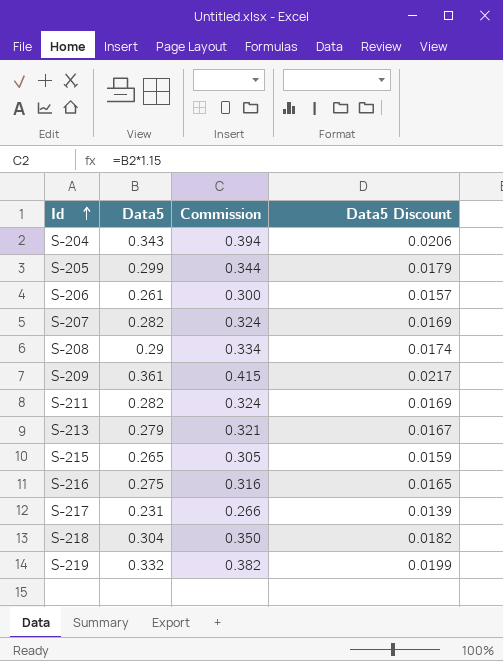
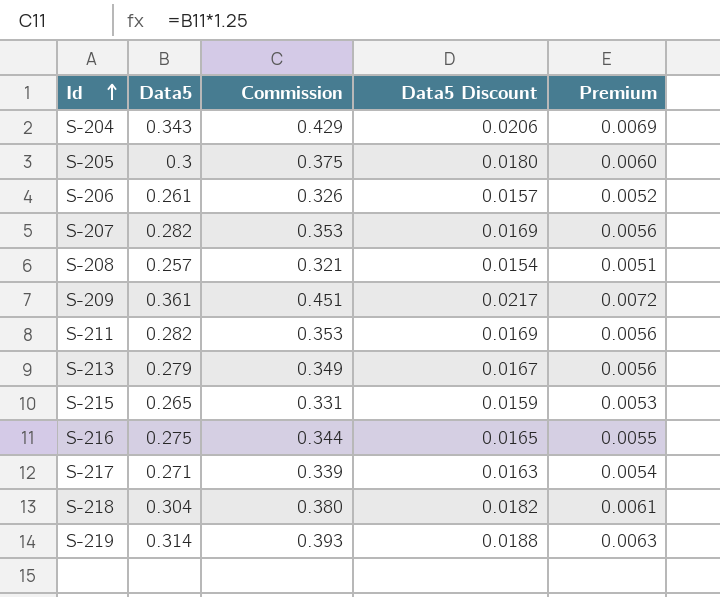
column Commission | formula: [Data5] * 1.15 -> [Data5] * 1.25
column Premium | formula: none -> [Data5] * 0.02
S-205 | Data5: 0.299 -> 0.3
S-205 | Data5 Discount: 0.0179 -> 0.0180
S-208 | Data5: 0.29 -> 0.257
S-208 | Data5 Discount: 0.0174 -> 0.0154
S-217 | Data5: 0.231 -> 0.271
S-217 | Data5 Discount: 0.0139 -> 0.0163
S-219 | Data5: 0.332 -> 0.314
S-219 | Data5 Discount: 0.0199 -> 0.0188

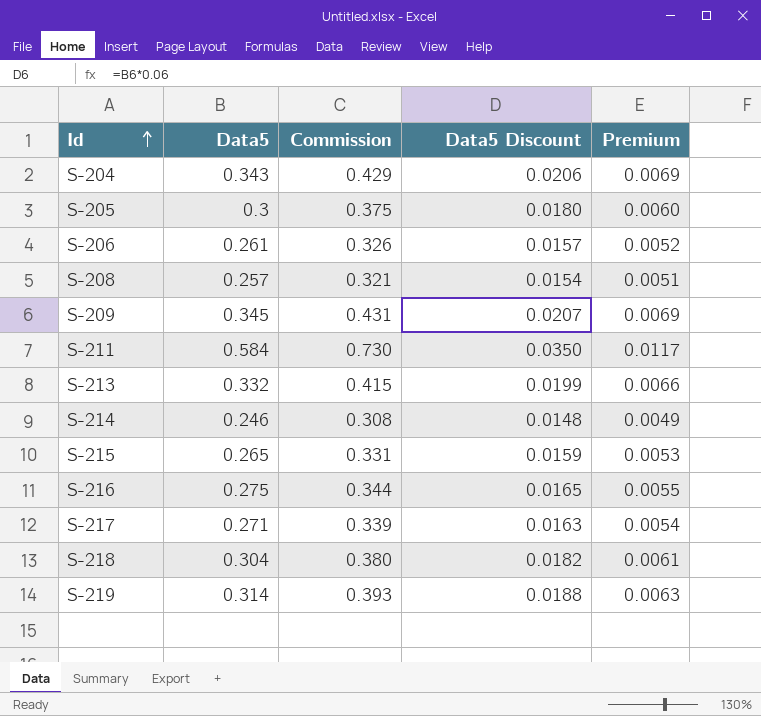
row S-207: 0.282 | 0.353 | 0.0169 | 0.0056 -> none
S-209 | Data5: 0.361 -> 0.345
S-209 | Commission: 0.451 -> 0.431
S-209 | Data5 Discount: 0.0217 -> 0.0207
S-209 | Premium: 0.0072 -> 0.0069
S-211 | Data5: 0.282 -> 0.584
S-211 | Commission: 0.353 -> 0.730
S-211 | Data5 Discount: 0.0169 -> 0.0350
S-211 | Premium: 0.0056 -> 0.0117
S-213 | Data5: 0.279 -> 0.332
S-213 | Commission: 0.349 -> 0.415
S-213 | Data5 Discount: 0.0167 -> 0.0199
S-213 | Premium: 0.0056 -> 0.0066
row S-214: none -> 0.246 | 0.308 | 0.0148 | 0.0049

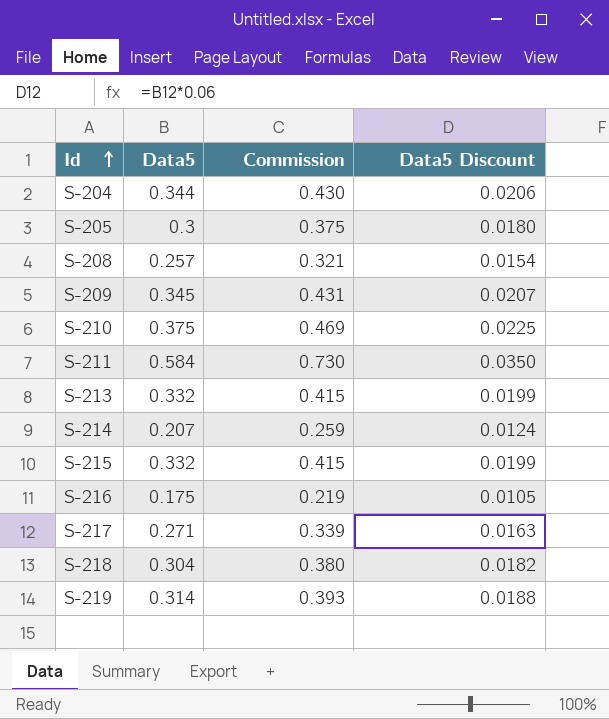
column Premium | formula: [Data5] * 0.02 -> none
row S-206: 0.261 | 0.326 | 0.0157 | 0.0052 -> none
S-204 | Data5: 0.343 -> 0.344
S-204 | Commission: 0.429 -> 0.430
row S-210: none -> 0.375 | 0.469 | 0.0225
S-214 | Data5: 0.246 -> 0.207
S-214 | Commission: 0.308 -> 0.259
S-214 | Data5 Discount: 0.0148 -> 0.0124
S-215 | Data5: 0.265 -> 0.332
S-215 | Commission: 0.331 -> 0.415
S-215 | Data5 Discount: 0.0159 -> 0.0199
S-216 | Data5: 0.275 -> 0.175
S-216 | Commission: 0.344 -> 0.219
S-216 | Data5 Discount: 0.0165 -> 0.0105

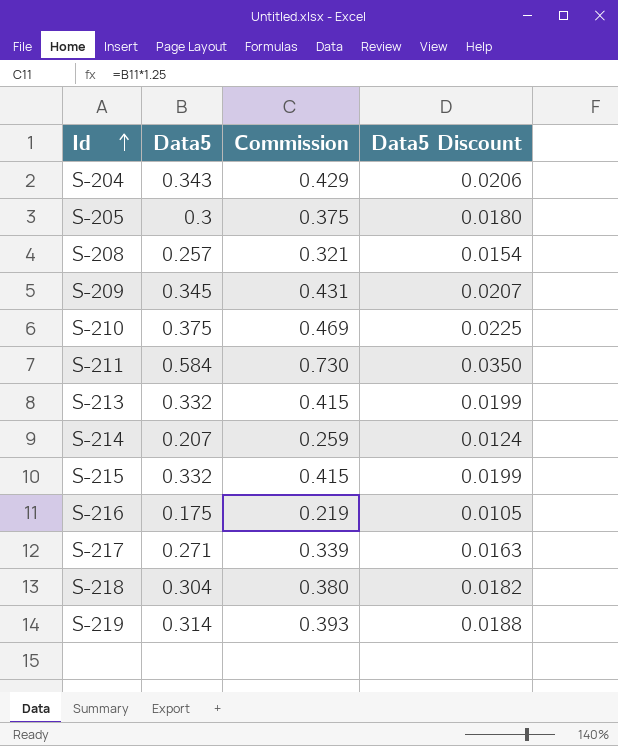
S-204 | Data5: 0.344 -> 0.343
S-204 | Commission: 0.430 -> 0.429

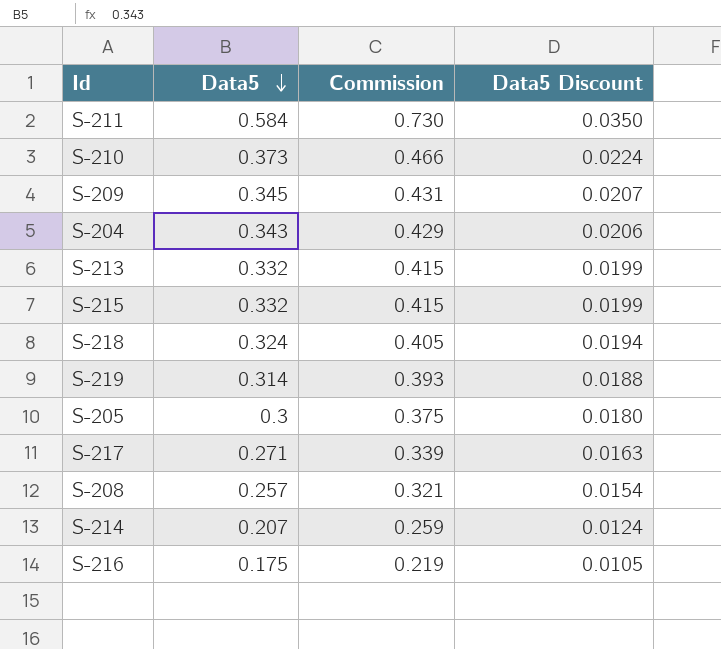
row order: Id ascending -> Data5 descending
S-210 | Data5: 0.375 -> 0.373
S-210 | Commission: 0.469 -> 0.466
S-210 | Data5 Discount: 0.0225 -> 0.0224
S-218 | Data5: 0.304 -> 0.324
S-218 | Commission: 0.380 -> 0.405
S-218 | Data5 Discount: 0.0182 -> 0.0194

